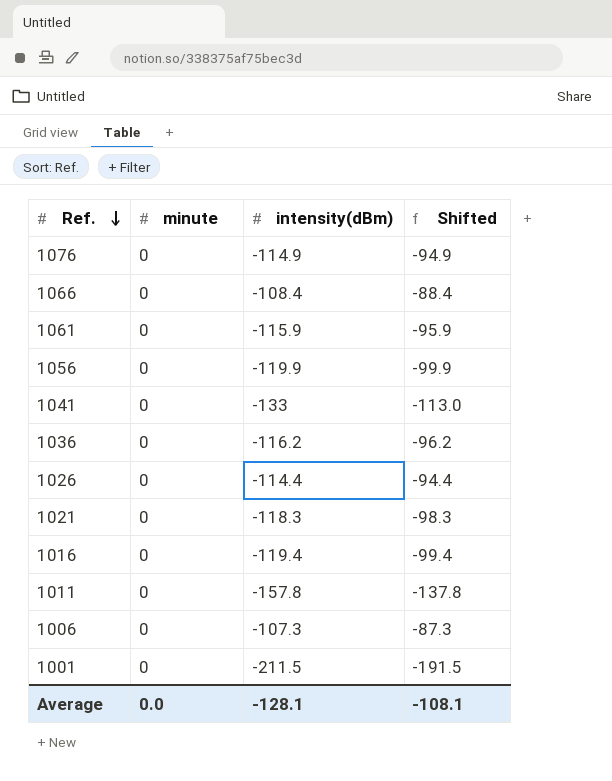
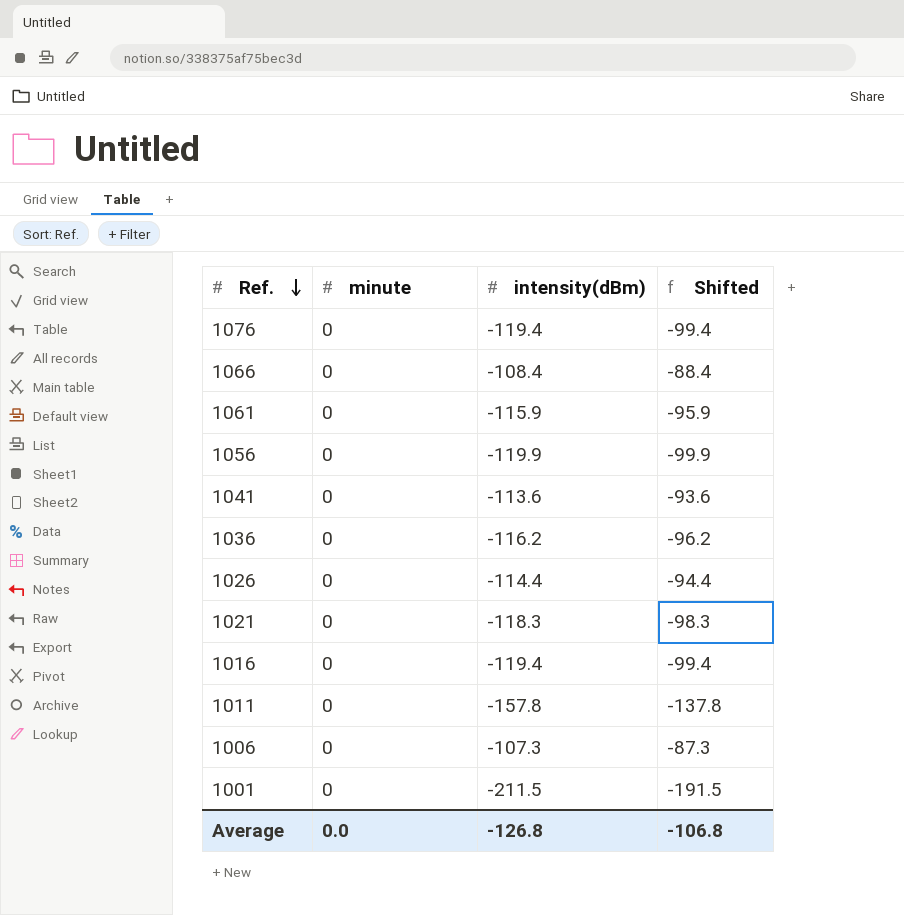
1076 | intensity(dBm): -114.9 -> -119.4
1076 | Shifted: -94.9 -> -99.4
1041 | intensity(dBm): -133 -> -113.6
1041 | Shifted: -113.0 -> -93.6
Average | intensity(dBm): -128.1 -> -126.8
Average | Shifted: -108.1 -> -106.8

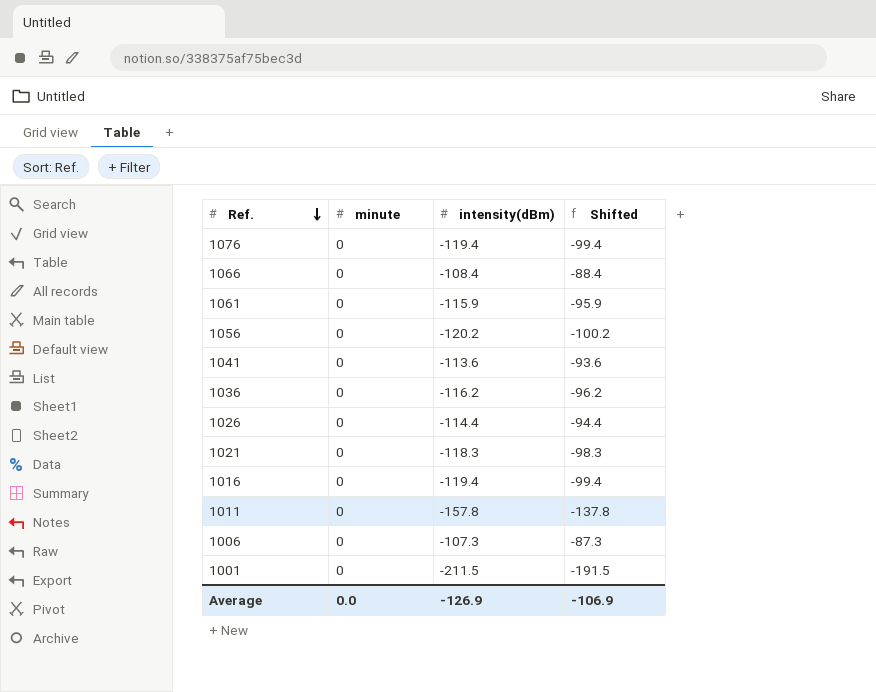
1056 | intensity(dBm): -119.9 -> -120.2
1056 | Shifted: -99.9 -> -100.2
Average | intensity(dBm): -126.8 -> -126.9
Average | Shifted: -106.8 -> -106.9

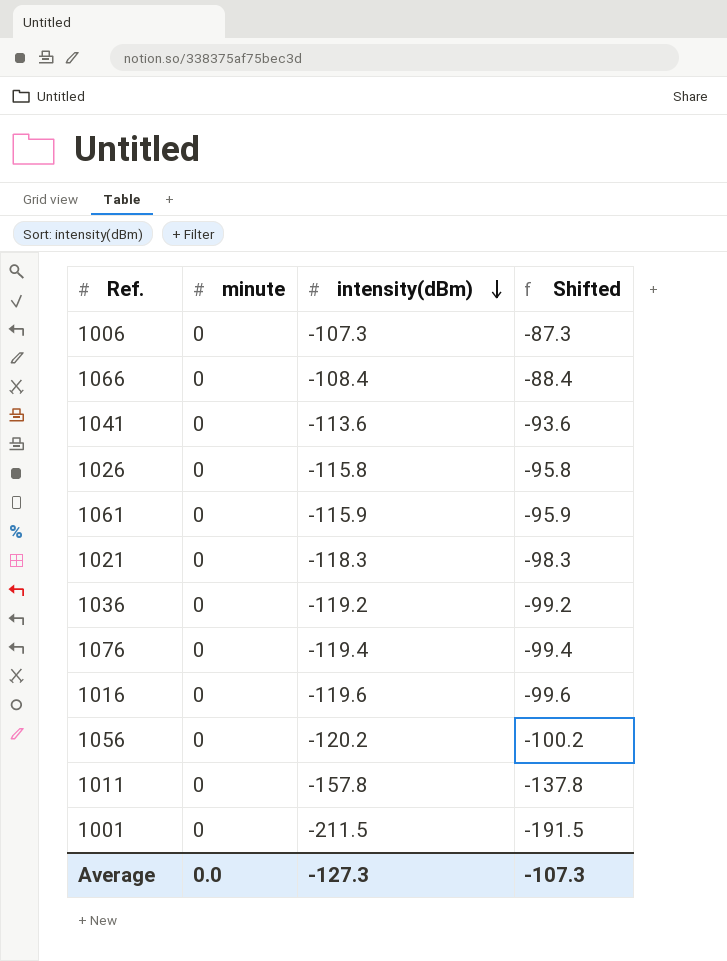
row order: Ref. descending -> intensity(dBm) descending
1026 | intensity(dBm): -114.4 -> -115.8
1026 | Shifted: -94.4 -> -95.8
1036 | intensity(dBm): -116.2 -> -119.2
1036 | Shifted: -96.2 -> -99.2
1016 | intensity(dBm): -119.4 -> -119.6
1016 | Shifted: -99.4 -> -99.6
Average | intensity(dBm): -126.9 -> -127.3
Average | Shifted: -106.9 -> -107.3

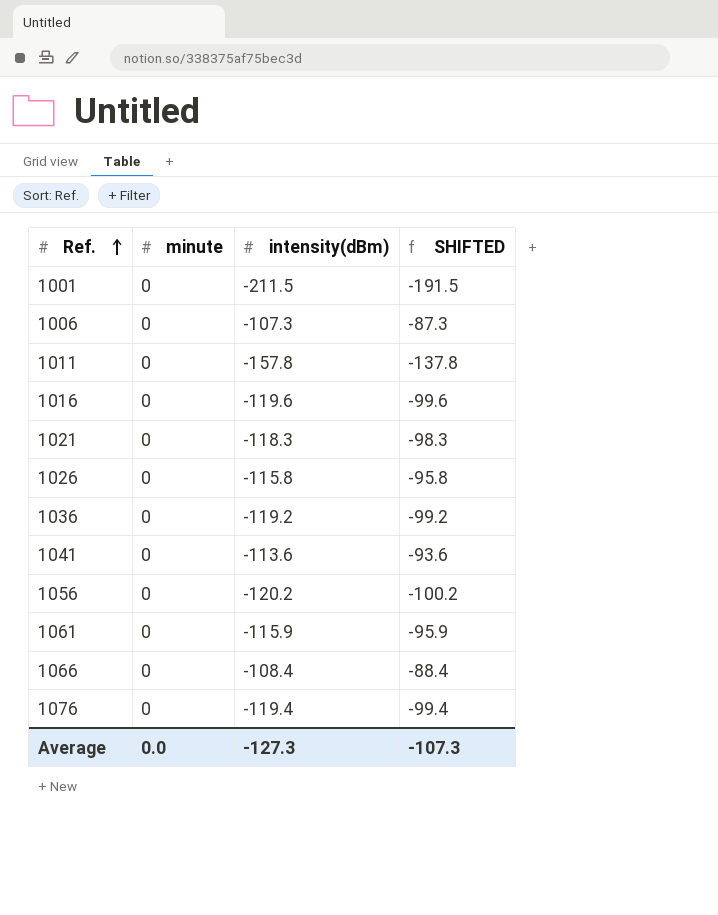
row order: intensity(dBm) descending -> Ref. ascending
column name: Shifted -> SHIFTED

